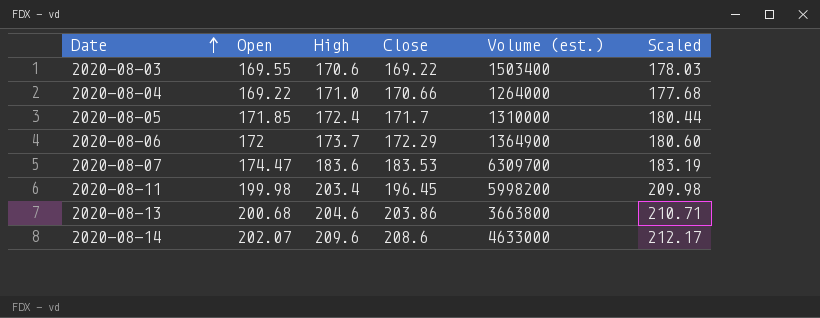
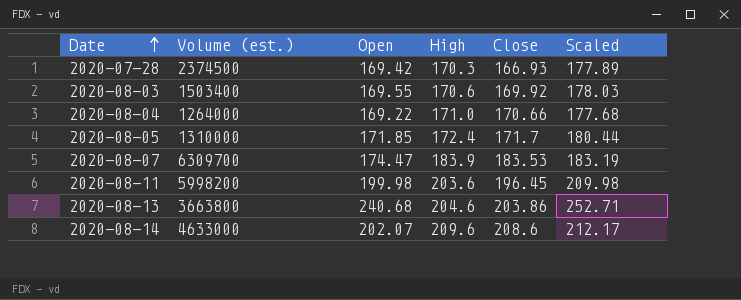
column Volume (est.) | position: 5 -> 2
row 2020-08-06: 172 | 173.7 | 172.29 | 1364900 | 180.60 -> none
row 2020-07-28: none -> 2374500 | 169.42 | 170.3 | 166.93 | 177.89
2020-08-03 | Close: 169.22 -> 169.92
2020-08-07 | High: 183.6 -> 183.9
2020-08-11 | High: 203.4 -> 203.6
2020-08-13 | Open: 200.68 -> 240.68
2020-08-13 | Scaled: 210.71 -> 252.71

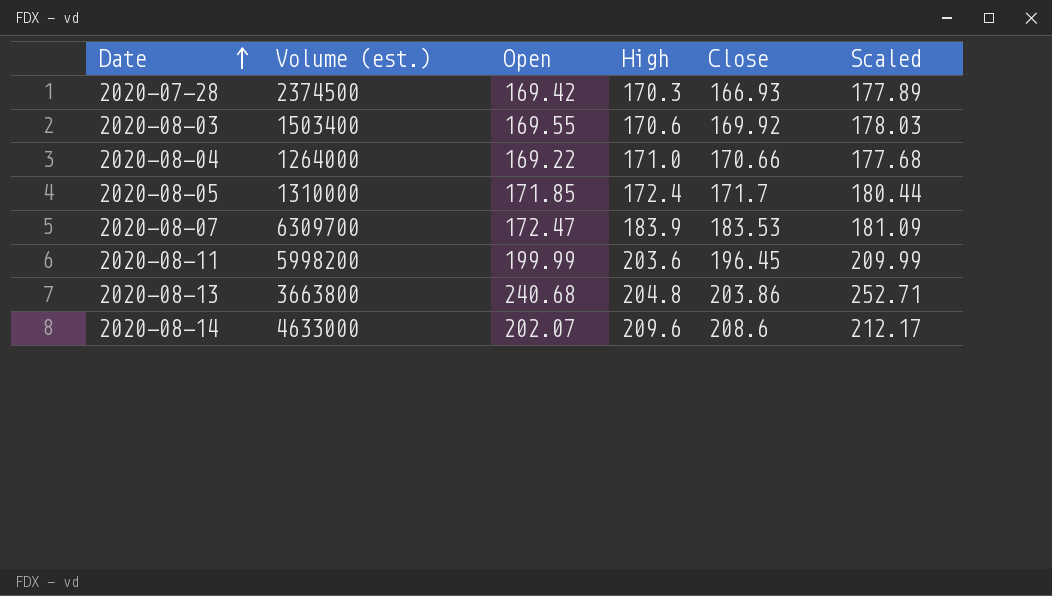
2020-08-07 | Open: 174.47 -> 172.47
2020-08-07 | Scaled: 183.19 -> 181.09
2020-08-11 | Open: 199.98 -> 199.99
2020-08-11 | Scaled: 209.98 -> 209.99
2020-08-13 | High: 204.6 -> 204.8

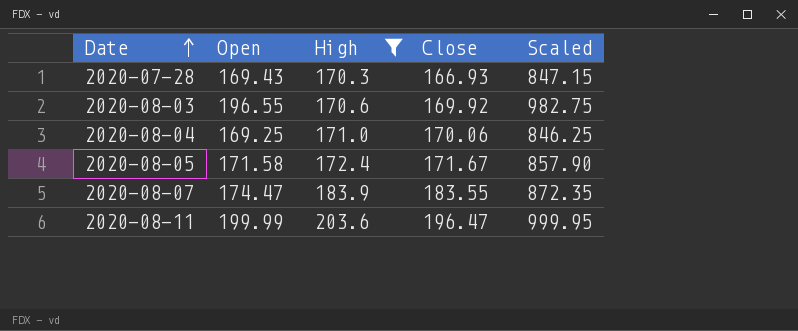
filter: none -> High <= 203.6
column Volume (est.) | position: 2 -> none
column Scaled | formula: [Open] * 1.05 -> [Open] * 5
2020-07-28 | Open: 169.42 -> 169.43
2020-08-03 | Open: 169.55 -> 196.55
2020-08-04 | Open: 169.22 -> 169.25
2020-08-04 | Close: 170.66 -> 170.06
2020-08-05 | Open: 171.85 -> 171.58
2020-08-05 | Close: 171.7 -> 171.67
2020-08-07 | Open: 172.47 -> 174.47
2020-08-07 | Close: 183.53 -> 183.55
2020-08-11 | Close: 196.45 -> 196.47

